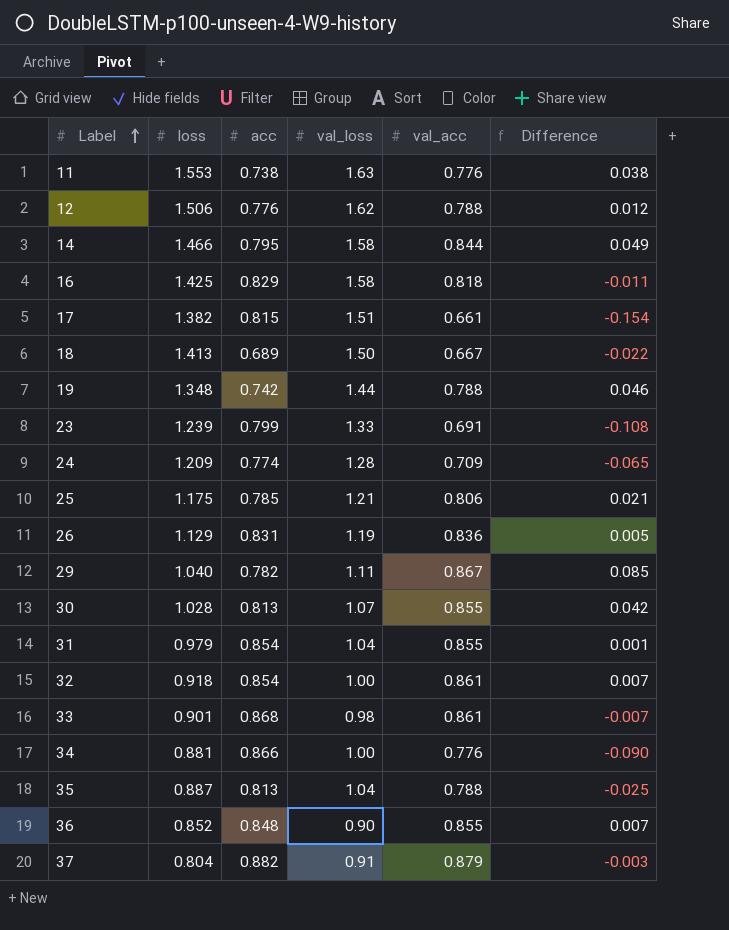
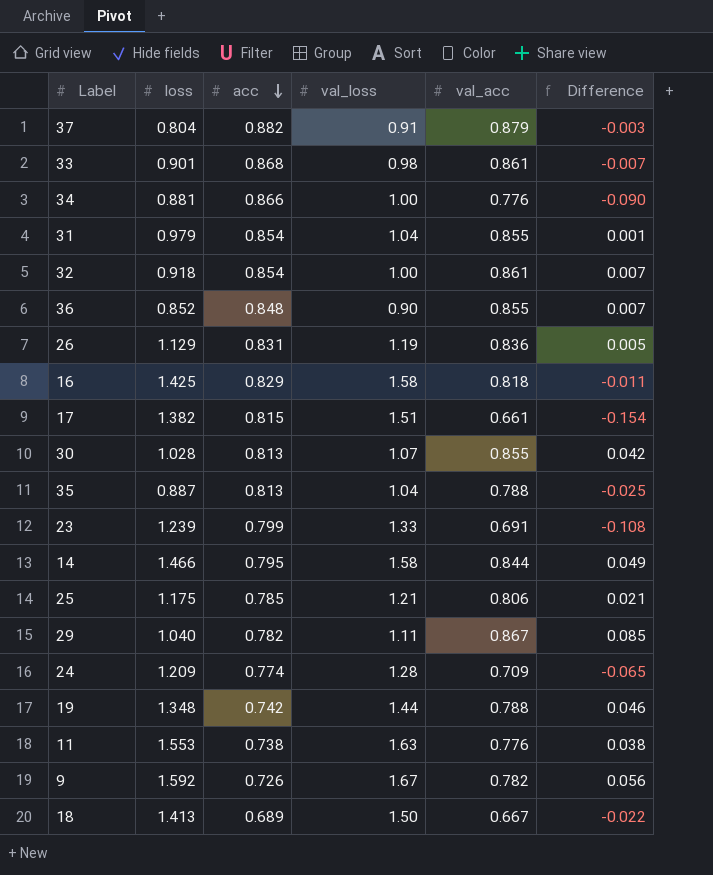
row order: Label ascending -> acc descending
row 12: 1.506 | 0.776 | 1.62 | 0.788 | 0.012 -> none
row 9: none -> 1.592 | 0.726 | 1.67 | 0.782 | 0.056

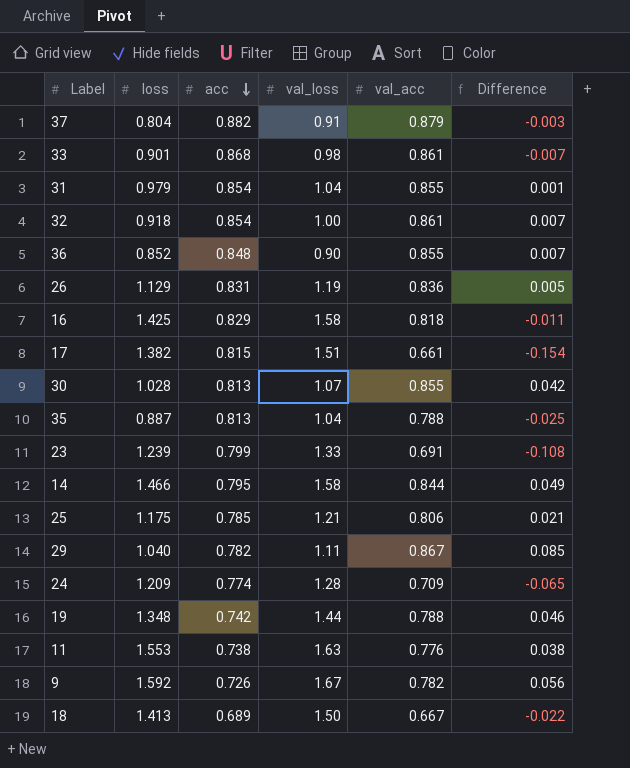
row 34: 0.881 | 0.866 | 1.00 | 0.776 | -0.090 -> none

